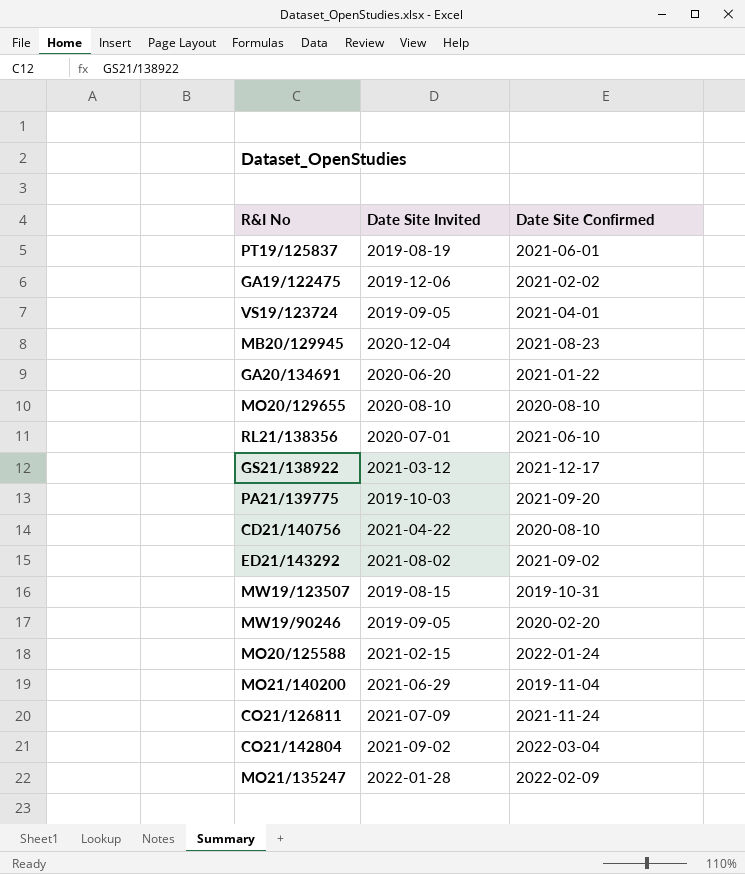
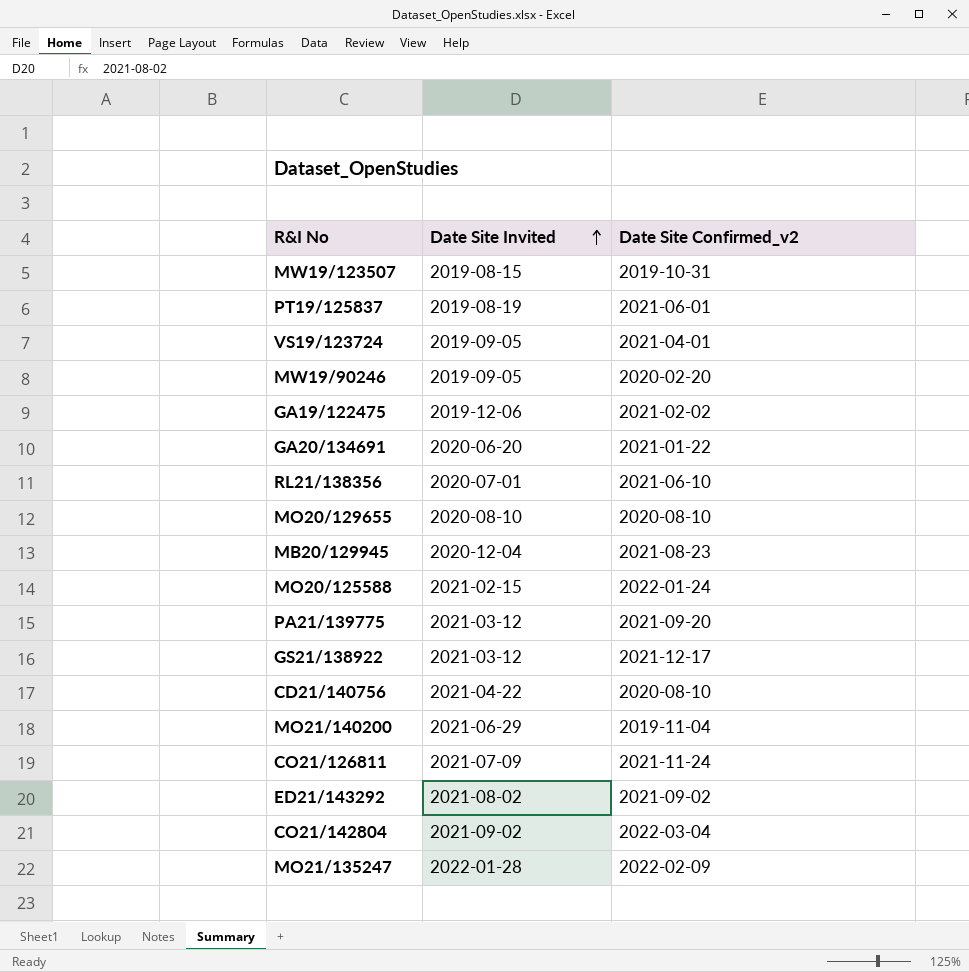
row order: none -> Date Site Invited ascending
column name: Date Site Confirmed -> Date Site Confirmed_v2
PA21/139775 | Date Site Invited: 2019-10-03 -> 2021-03-12

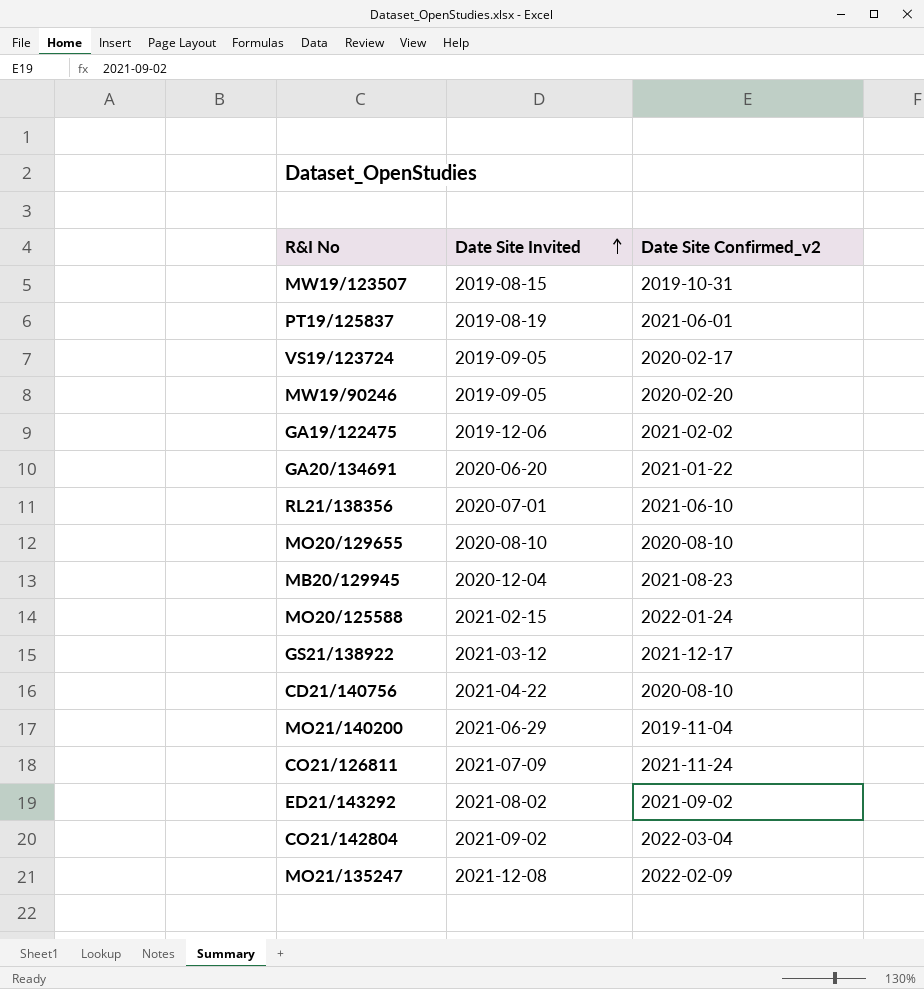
row PA21/139775: 2021-03-12 | 2021-09-20 -> none
VS19/123724 | Date Site Confirmed_v2: 2021-04-01 -> 2020-02-17
MO21/135247 | Date Site Invited: 2022-01-28 -> 2021-12-08

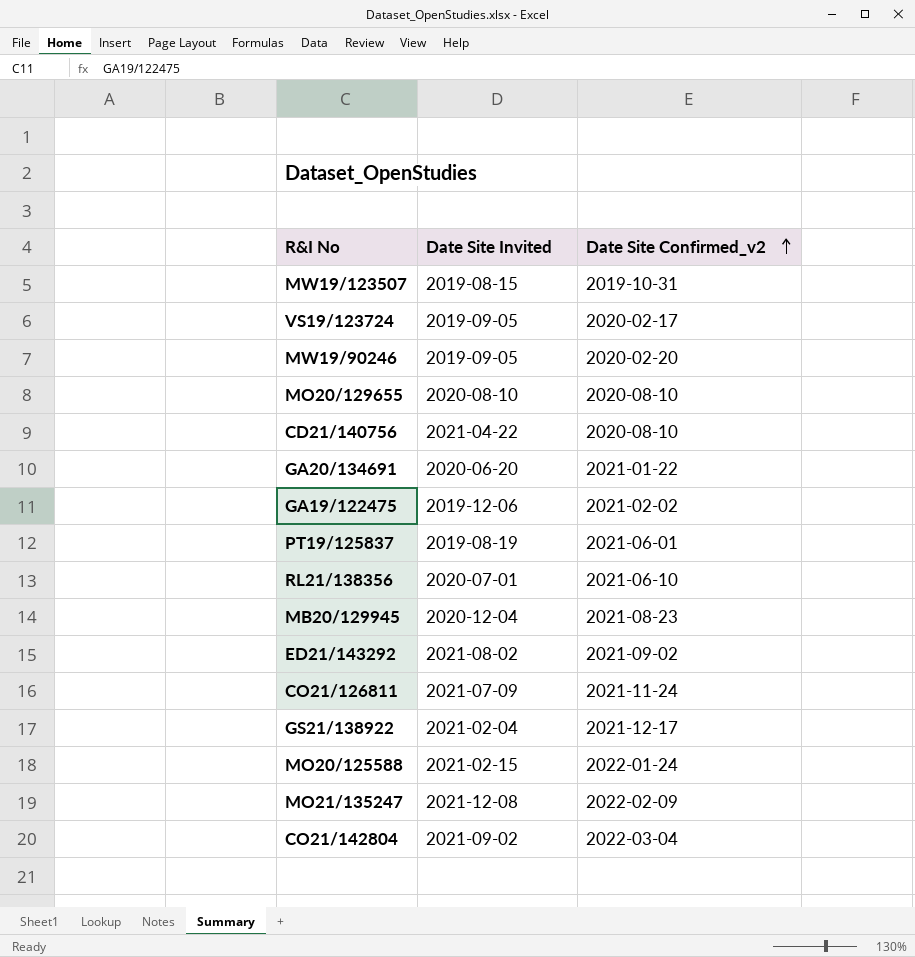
row order: Date Site Invited ascending -> Date Site Confirmed_v2 ascending
row MO21/140200: 2021-06-29 | 2019-11-04 -> none
GS21/138922 | Date Site Invited: 2021-03-12 -> 2021-02-04

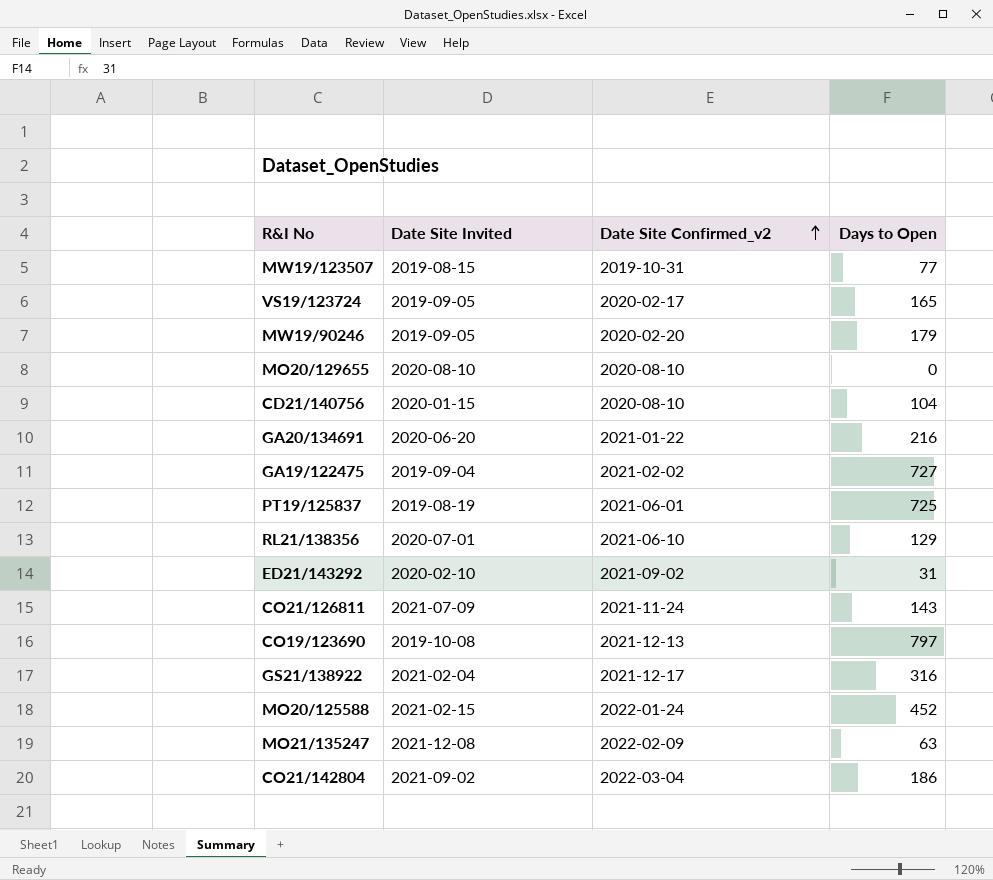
column Days to Open | position: none -> 4
row MB20/129945: 2020-12-04 | 2021-08-23 -> none
CD21/140756 | Date Site Invited: 2021-04-22 -> 2020-01-15
GA19/122475 | Date Site Invited: 2019-12-06 -> 2019-09-04
ED21/143292 | Date Site Invited: 2021-08-02 -> 2020-02-10
row CO19/123690: none -> 2019-10-08 | 2021-12-13 | 797

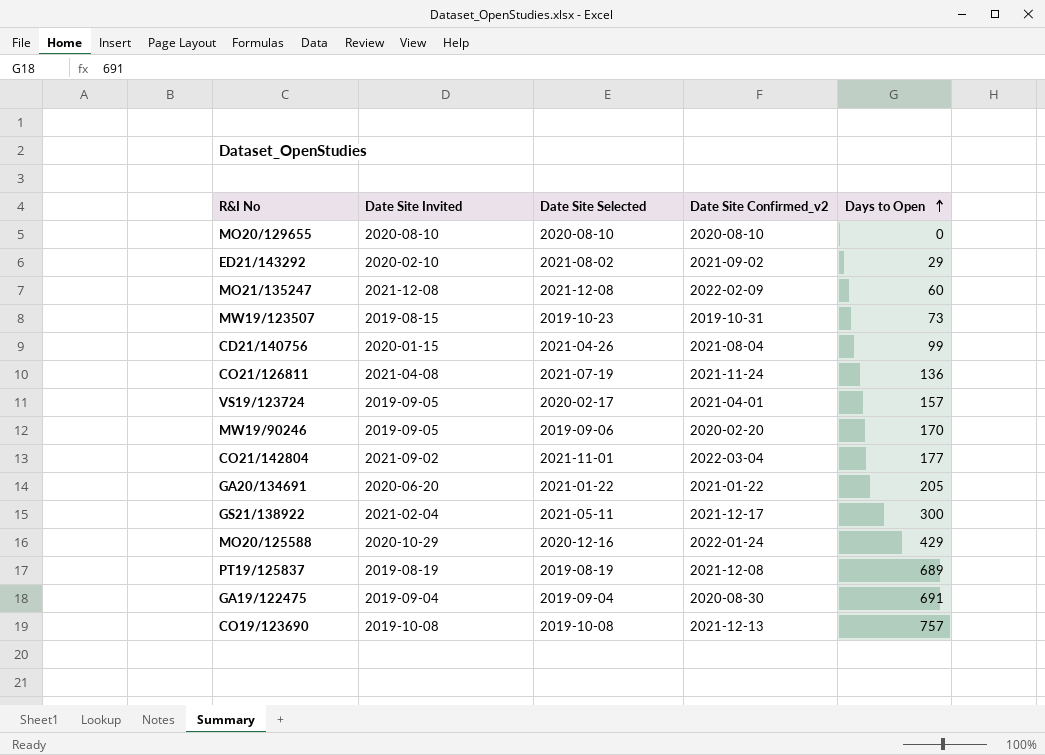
row order: Date Site Confirmed_v2 ascending -> Days to Open ascending
column Date Site Selected | position: none -> 3
row RL21/138356: 2020-07-01 | 2021-06-10 | 129 -> none
ED21/143292 | Days to Open: 31 -> 29
MO21/135247 | Days to Open: 63 -> 60
MW19/123507 | Days to Open: 77 -> 73
CD21/140756 | Date Site Confirmed_v2: 2020-08-10 -> 2021-08-04
CD21/140756 | Days to Open: 104 -> 99
CO21/126811 | Date Site Invited: 2021-07-09 -> 2021-04-08
CO21/126811 | Days to Open: 143 -> 136
VS19/123724 | Date Site Confirmed_v2: 2020-02-17 -> 2021-04-01
VS19/123724 | Days to Open: 165 -> 157
MW19/90246 | Days to Open: 179 -> 170
CO21/142804 | Days to Open: 186 -> 177
GA20/134691 | Days to Open: 216 -> 205
GS21/138922 | Days to Open: 316 -> 300
MO20/125588 | Date Site Invited: 2021-02-15 -> 2020-10-29
MO20/125588 | Days to Open: 452 -> 429
PT19/125837 | Date Site Confirmed_v2: 2021-06-01 -> 2021-12-08
PT19/125837 | Days to Open: 725 -> 689
GA19/122475 | Date Site Confirmed_v2: 2021-02-02 -> 2020-08-30
GA19/122475 | Days to Open: 727 -> 691
CO19/123690 | Days to Open: 797 -> 757

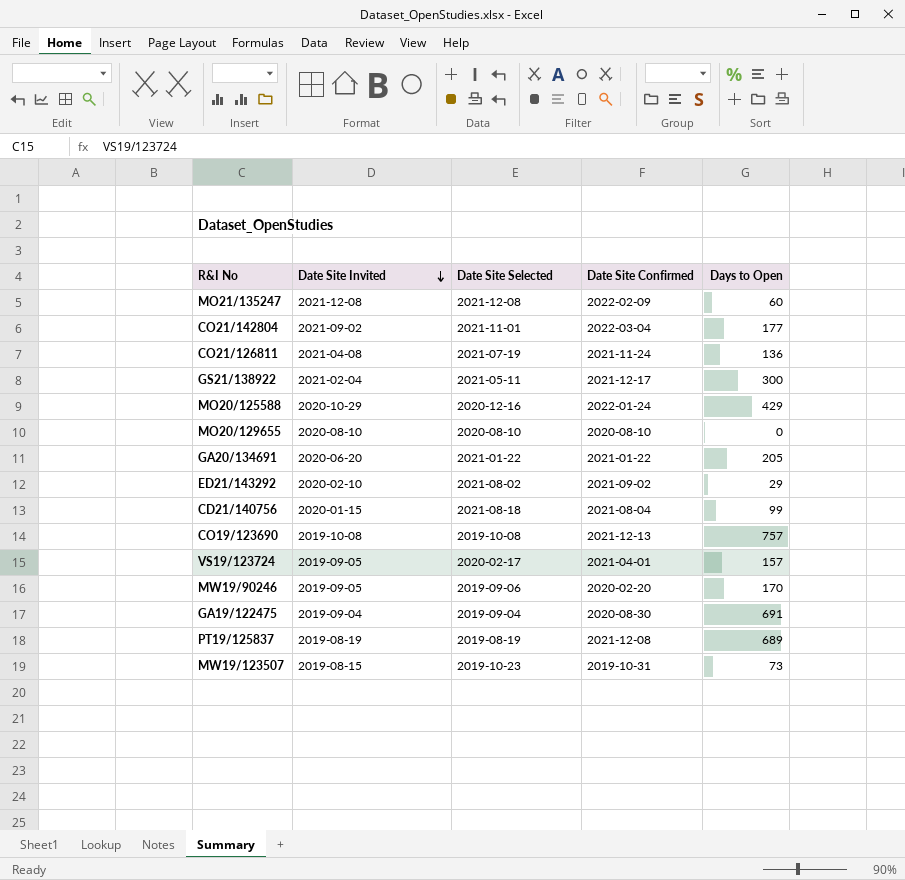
row order: Days to Open ascending -> Date Site Invited descending
column name: Date Site Confirmed_v2 -> Date Site Confirmed
CD21/140756 | Date Site Selected: 2021-04-26 -> 2021-08-18

